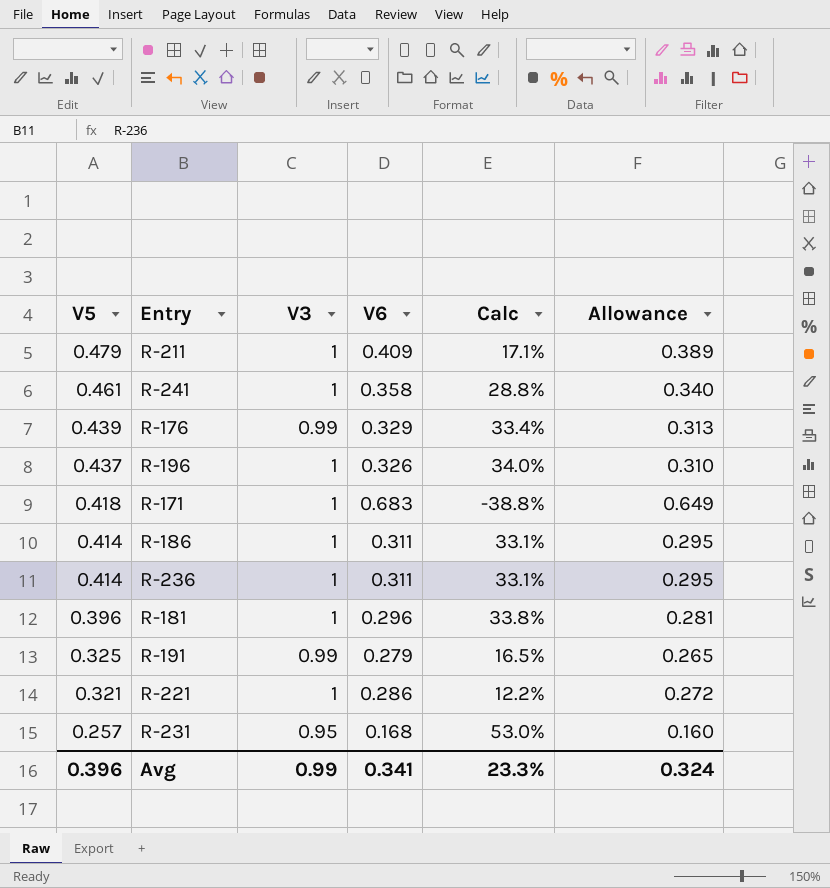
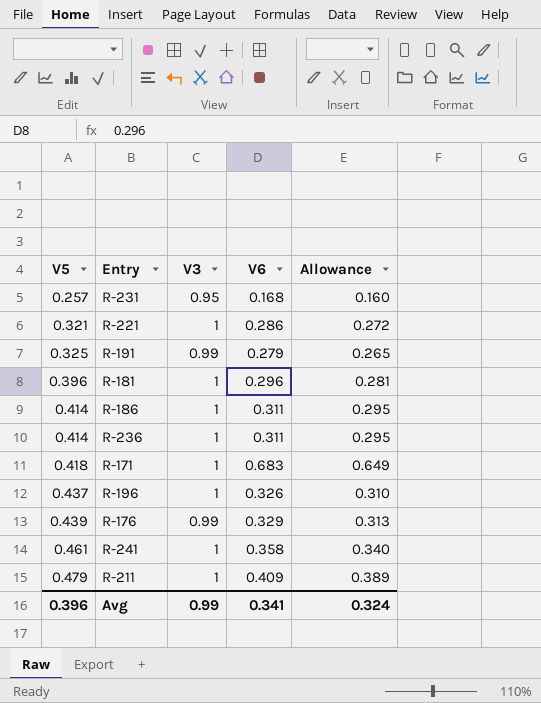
row order: V5 descending -> V5 ascending
column Calc | formula: ([V5] - [V6]) / [V6] -> none

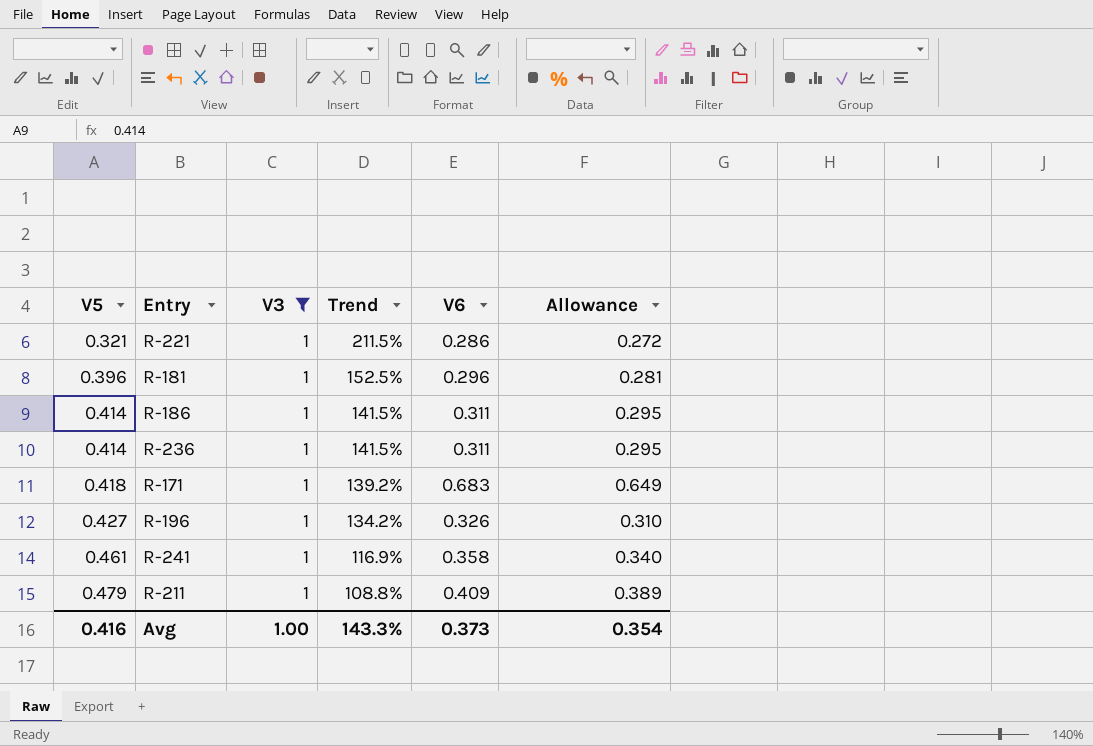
filter: none -> V3 = 1
column Trend | formula: none -> ([V3] - [V5]) / [V5]
R-196 | V5: 0.437 -> 0.427
Avg | V5: 0.396 -> 0.416
Avg | V3: 0.99 -> 1.00
Avg | V6: 0.341 -> 0.373
Avg | Allowance: 0.324 -> 0.354

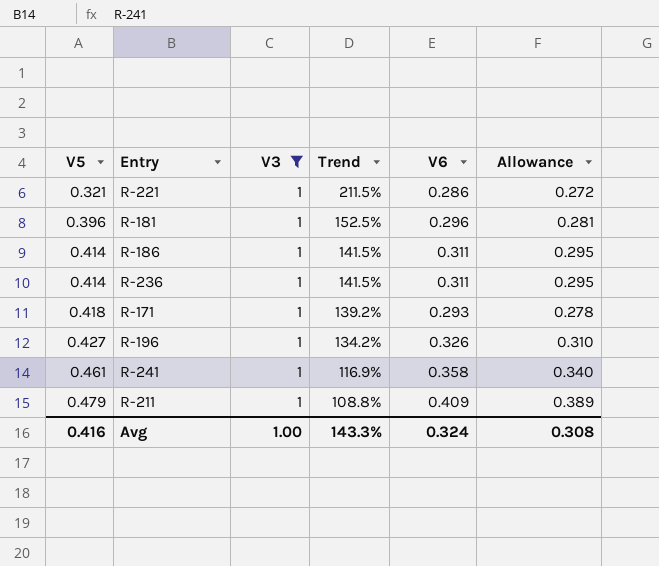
R-171 | V6: 0.683 -> 0.293
R-171 | Allowance: 0.649 -> 0.278
Avg | V6: 0.373 -> 0.324
Avg | Allowance: 0.354 -> 0.308

